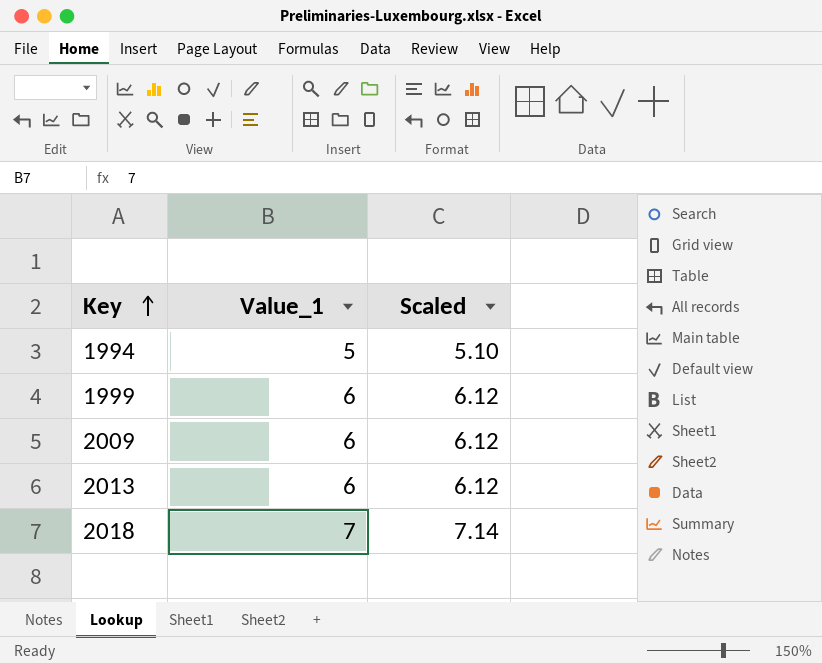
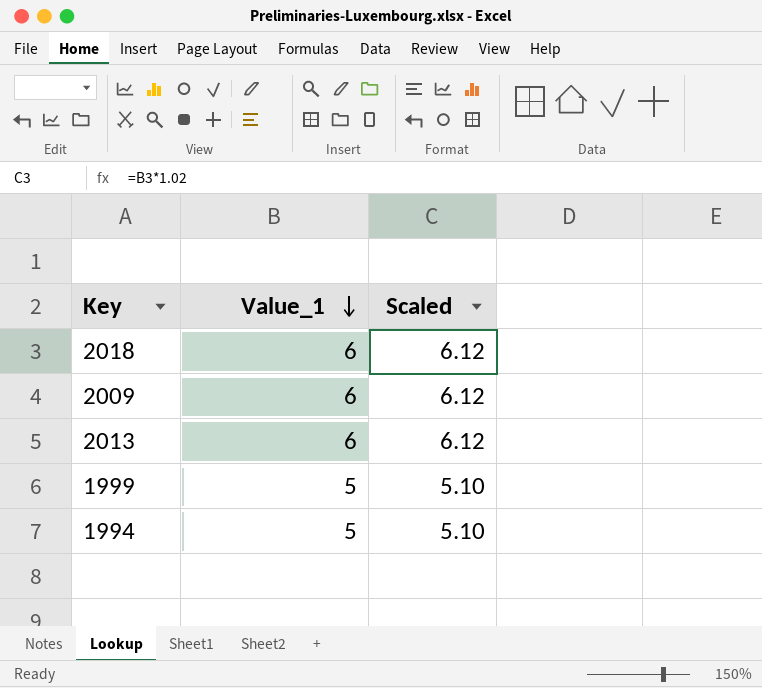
row order: Key ascending -> Value_1 descending
2018 | Value_1: 7 -> 6
2018 | Scaled: 7.14 -> 6.12
1999 | Value_1: 6 -> 5
1999 | Scaled: 6.12 -> 5.10

